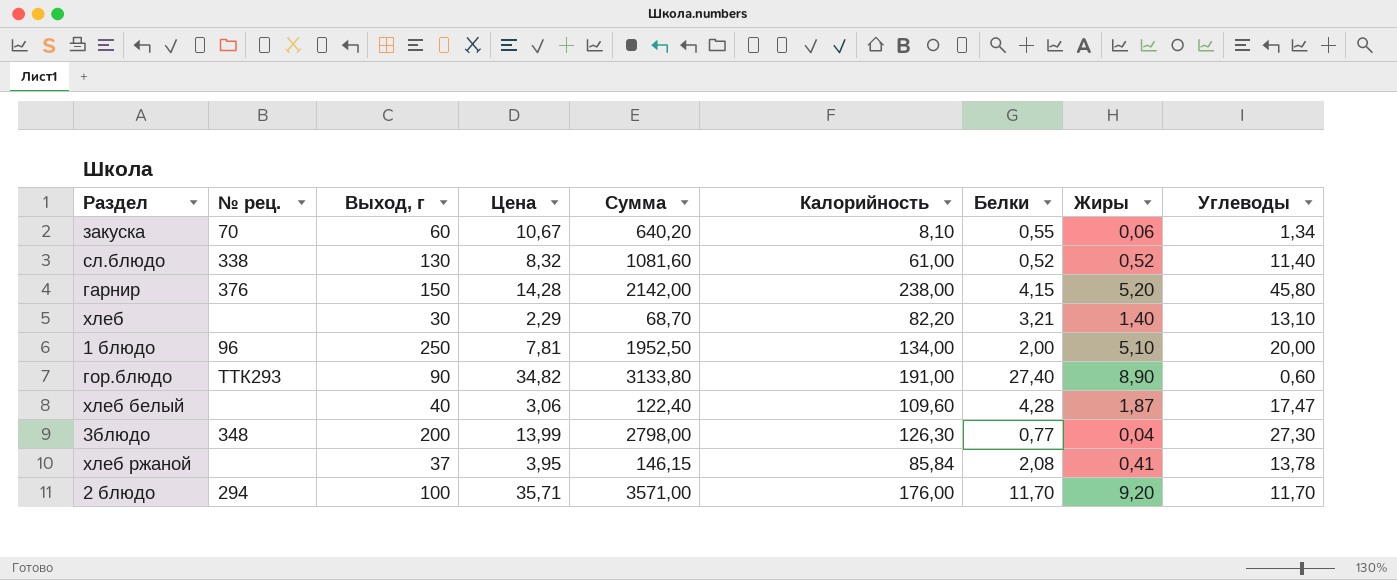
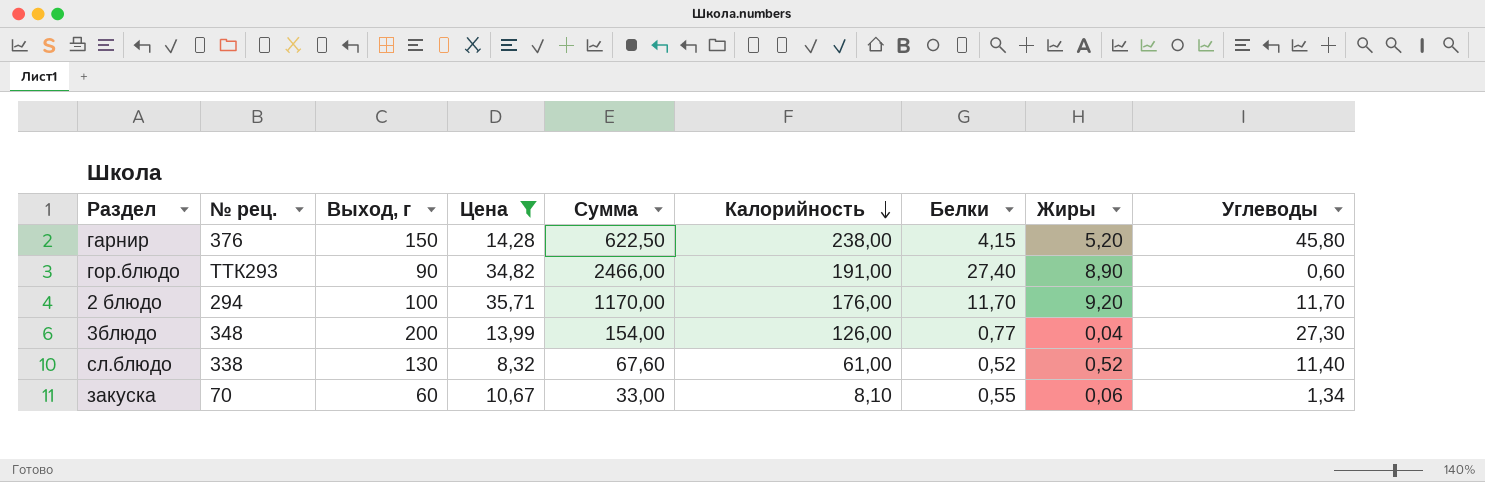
filter: none -> Цена >= 8,32
row order: none -> Калорийность descending
column Сумма | formula: [Выход, г] * [Цена] -> [Выход, г] * [Белки]
3блюдо | Калорийность: 126,30 -> 126,00

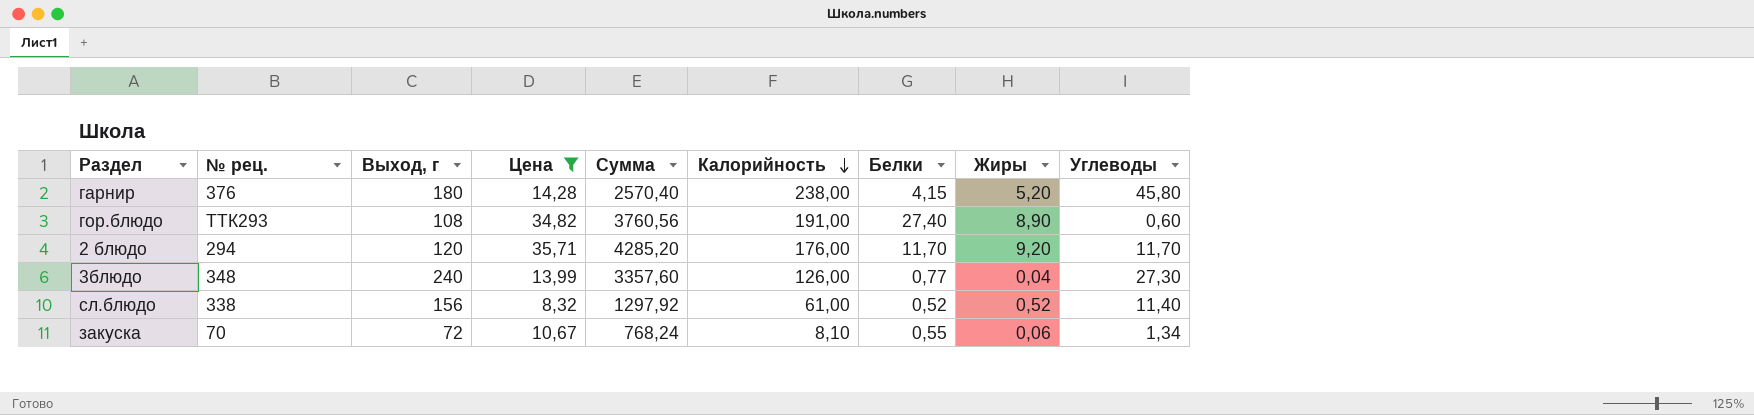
column Сумма | formula: [Выход, г] * [Белки] -> [Выход, г] * [Цена]
гарнир | Выход, г: 150 -> 180
гор.блюдо | Выход, г: 90 -> 108
2 блюдо | Выход, г: 100 -> 120
3блюдо | Выход, г: 200 -> 240
сл.блюдо | Выход, г: 130 -> 156
закуска | Выход, г: 60 -> 72

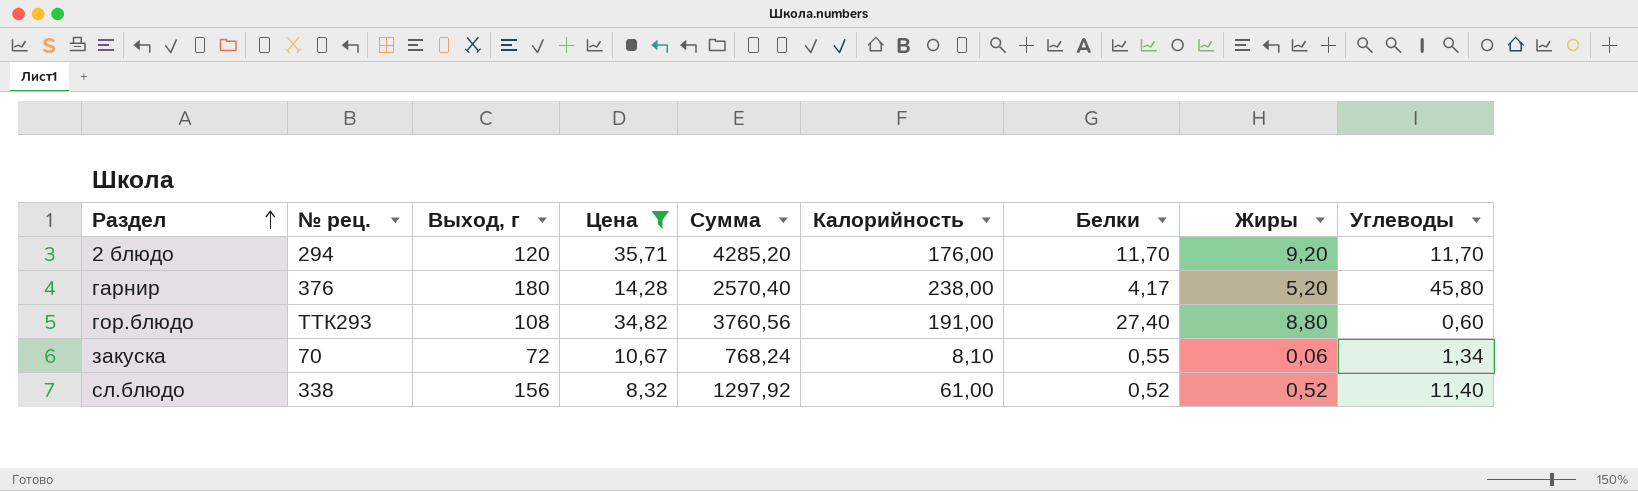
row order: Калорийность descending -> Раздел ascending
row 3блюдо: 348 | 240 | 13,99 | 3357,60 | 126,00 | 0,77 | 0,04 | 27,30 -> none
гарнир | Белки: 4,15 -> 4,17
гор.блюдо | Жиры: 8,90 -> 8,80

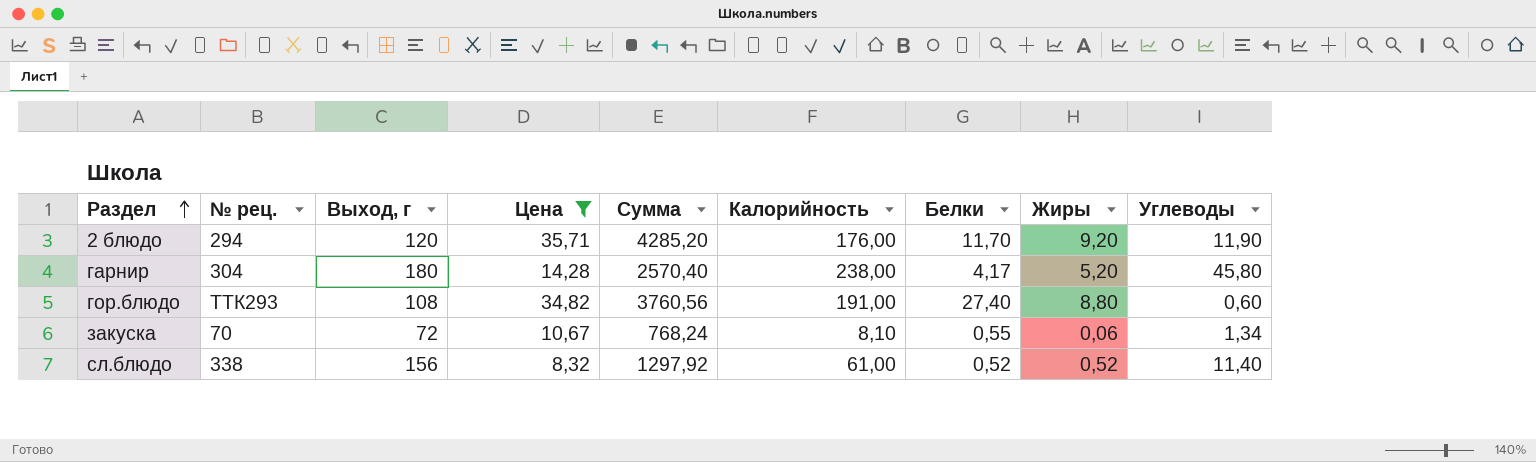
2 блюдо | Углеводы: 11,70 -> 11,90
гарнир | № рец.: 376 -> 304

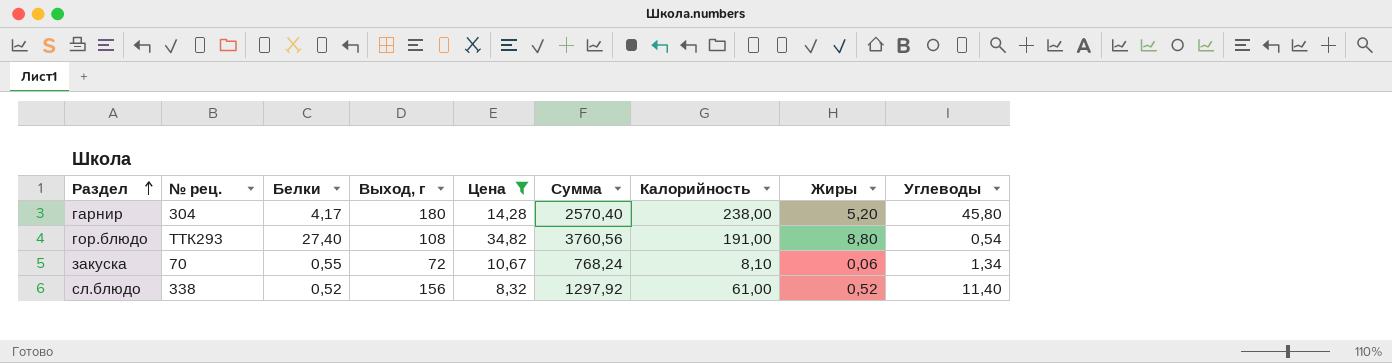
column Белки | position: 7 -> 3
row 2 блюдо: 294 | 120 | 35,71 | 4285,20 | 176,00 | 11,70 | 9,20 | 11,90 -> none
гор.блюдо | Углеводы: 0,60 -> 0,54

